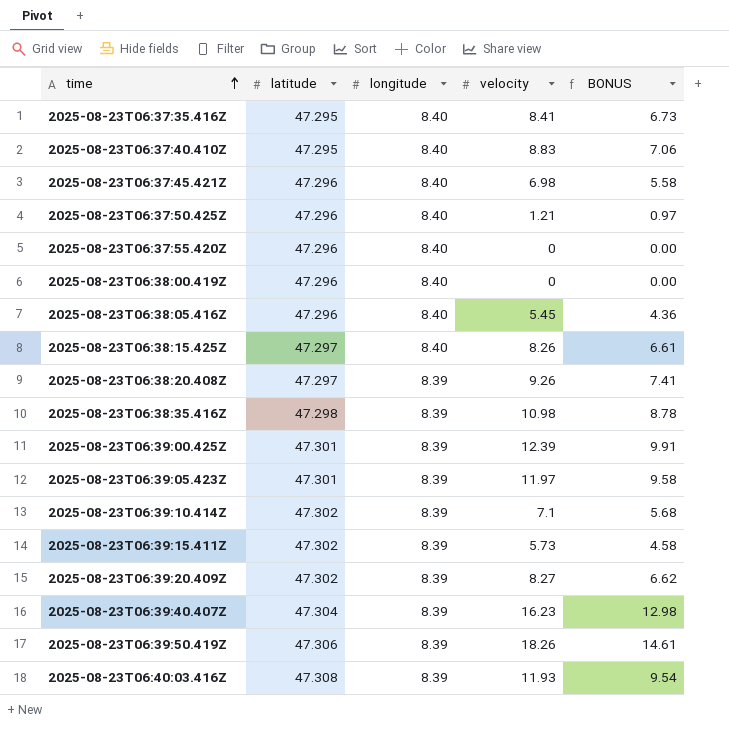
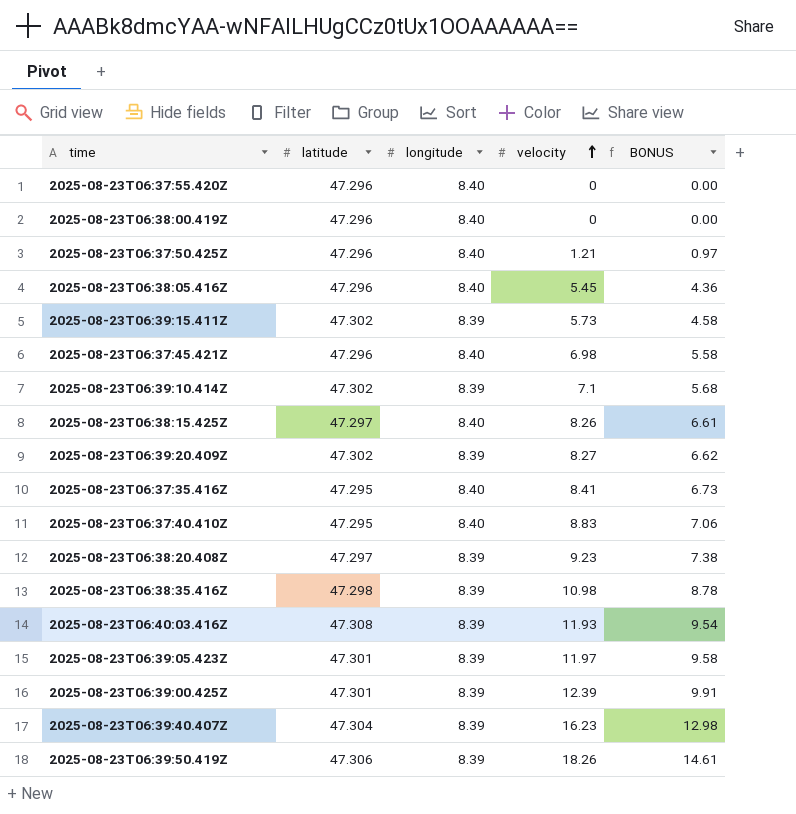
row order: time ascending -> velocity ascending
2025-08-23T06:38:20.408Z | velocity: 9.26 -> 9.23
2025-08-23T06:38:20.408Z | BONUS: 7.41 -> 7.38

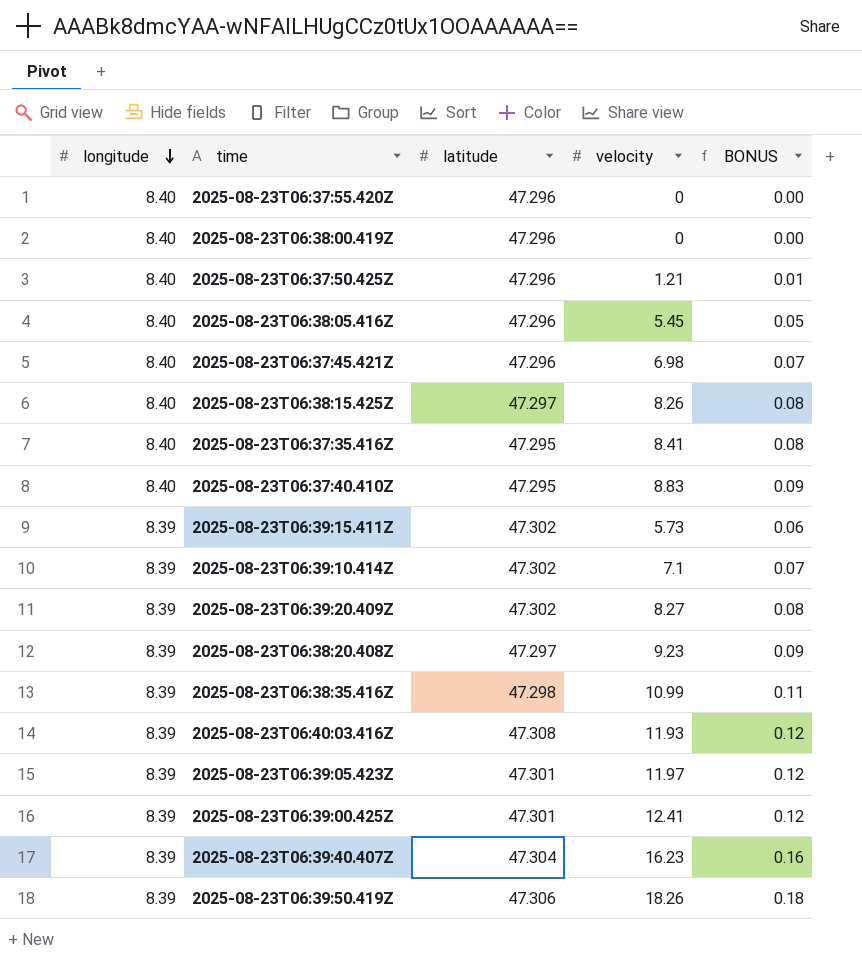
row order: velocity ascending -> longitude descending
column longitude | position: 3 -> 1
column BONUS | formula: [velocity] * 0.8 -> [velocity] * 0.01
2025-08-23T06:38:35.416Z | velocity: 10.98 -> 10.99
2025-08-23T06:39:00.425Z | velocity: 12.39 -> 12.41

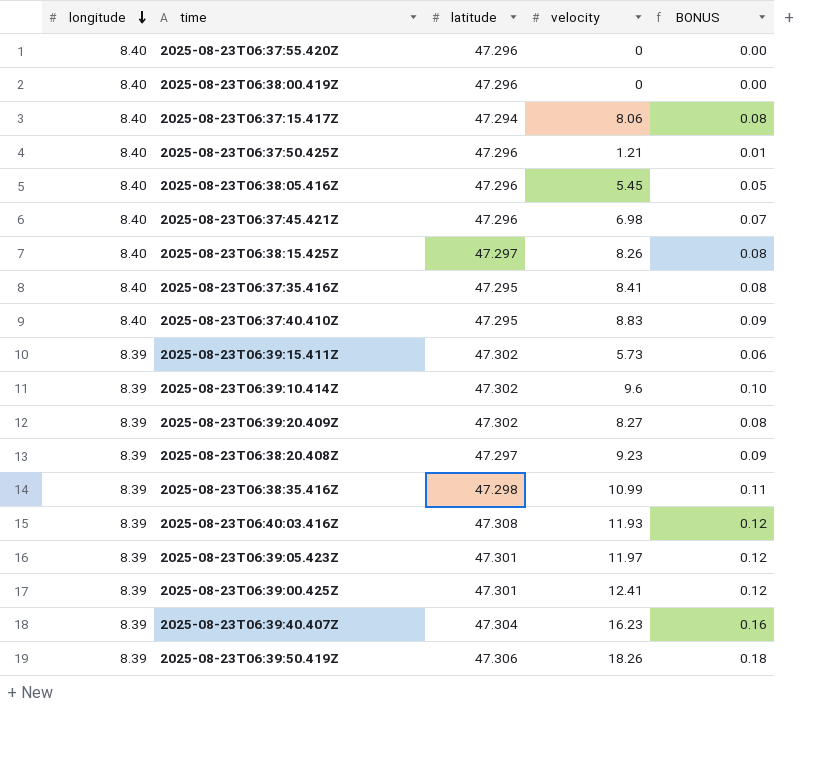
row 2025-08-23T06:37:15.417Z: none -> 8.40 | 47.294 | 8.06 | 0.08
2025-08-23T06:39:10.414Z | velocity: 7.1 -> 9.6
2025-08-23T06:39:10.414Z | BONUS: 0.07 -> 0.10

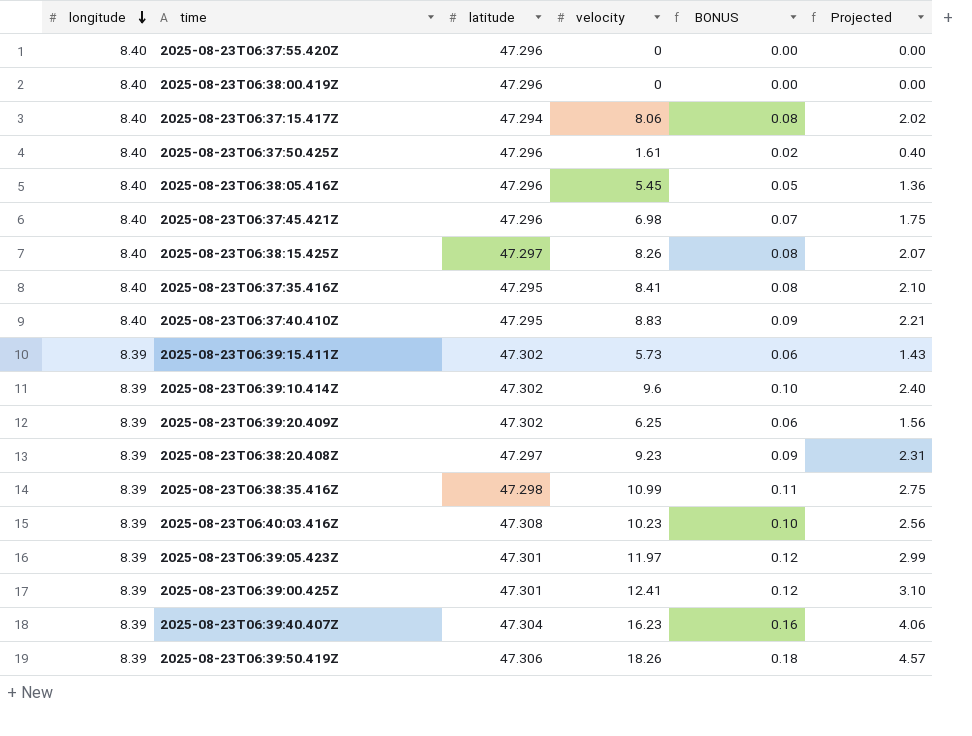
column Projected | formula: none -> [velocity] * 0.25
2025-08-23T06:37:50.425Z | velocity: 1.21 -> 1.61
2025-08-23T06:37:50.425Z | BONUS: 0.01 -> 0.02
2025-08-23T06:39:20.409Z | velocity: 8.27 -> 6.25
2025-08-23T06:39:20.409Z | BONUS: 0.08 -> 0.06
2025-08-23T06:40:03.416Z | velocity: 11.93 -> 10.23
2025-08-23T06:40:03.416Z | BONUS: 0.12 -> 0.10

